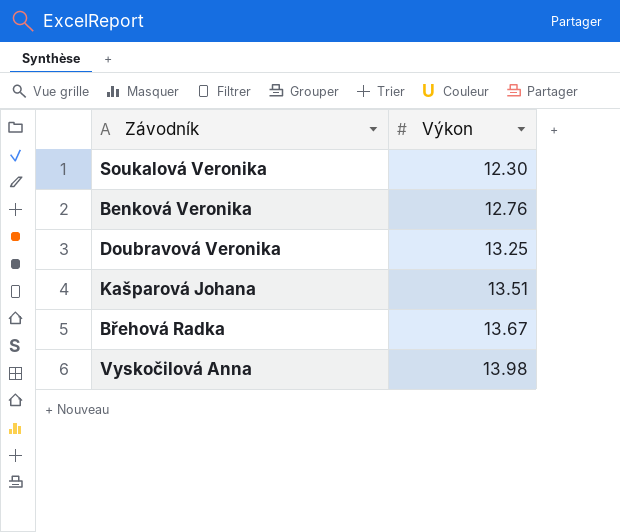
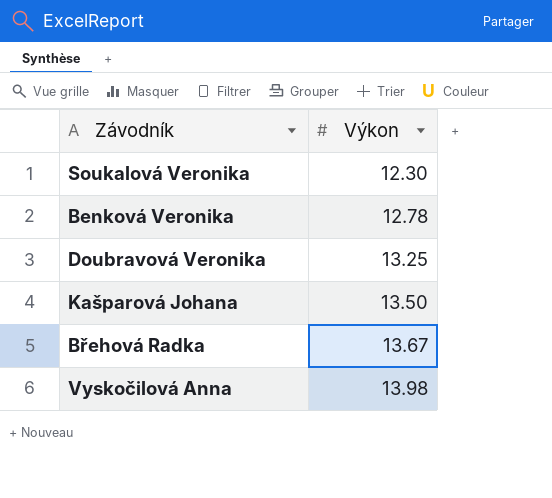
Benková Veronika | Výkon: 12.76 -> 12.78
Kašparová Johana | Výkon: 13.51 -> 13.50

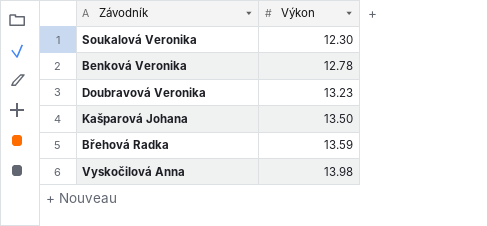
Doubravová Veronika | Výkon: 13.25 -> 13.23
Břehová Radka | Výkon: 13.67 -> 13.59

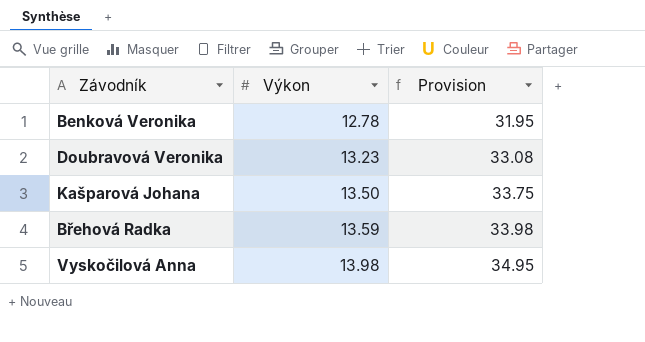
column Provision | formula: none -> [Výkon] * 2.5
row Soukalová Veronika: 12.30 -> none

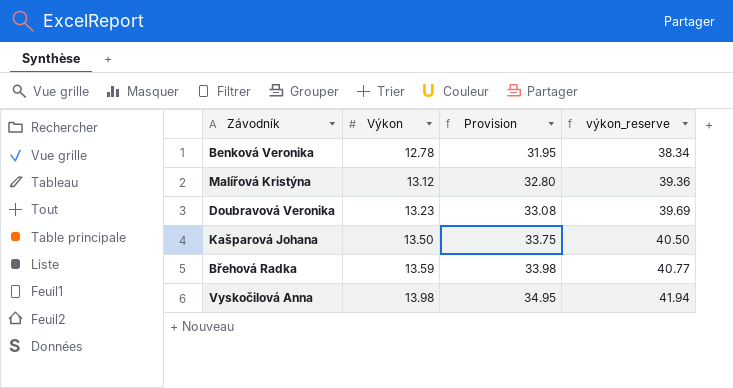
column výkon_reserve | formula: none -> [Výkon] * 3
row Malířová Kristýna: none -> 13.12 | 32.80 | 39.36

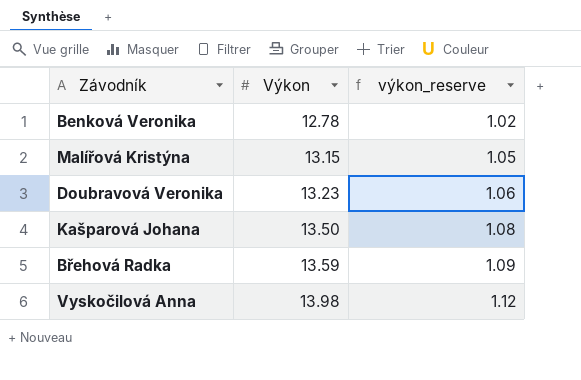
column Provision | formula: [Výkon] * 2.5 -> none
column výkon_reserve | formula: [Výkon] * 3 -> [Výkon] * 0.08
Malířová Kristýna | Výkon: 13.12 -> 13.15

